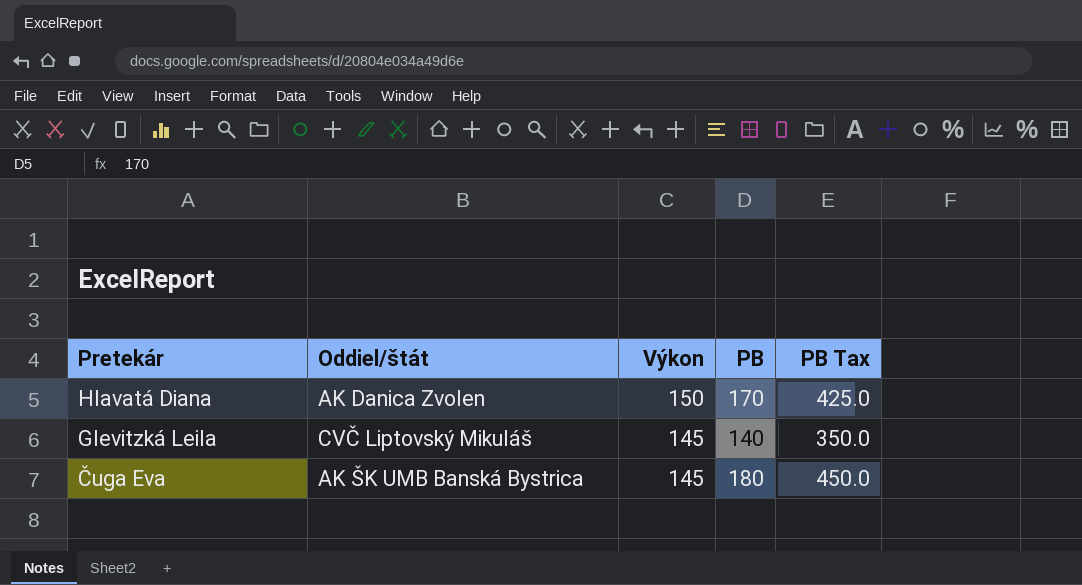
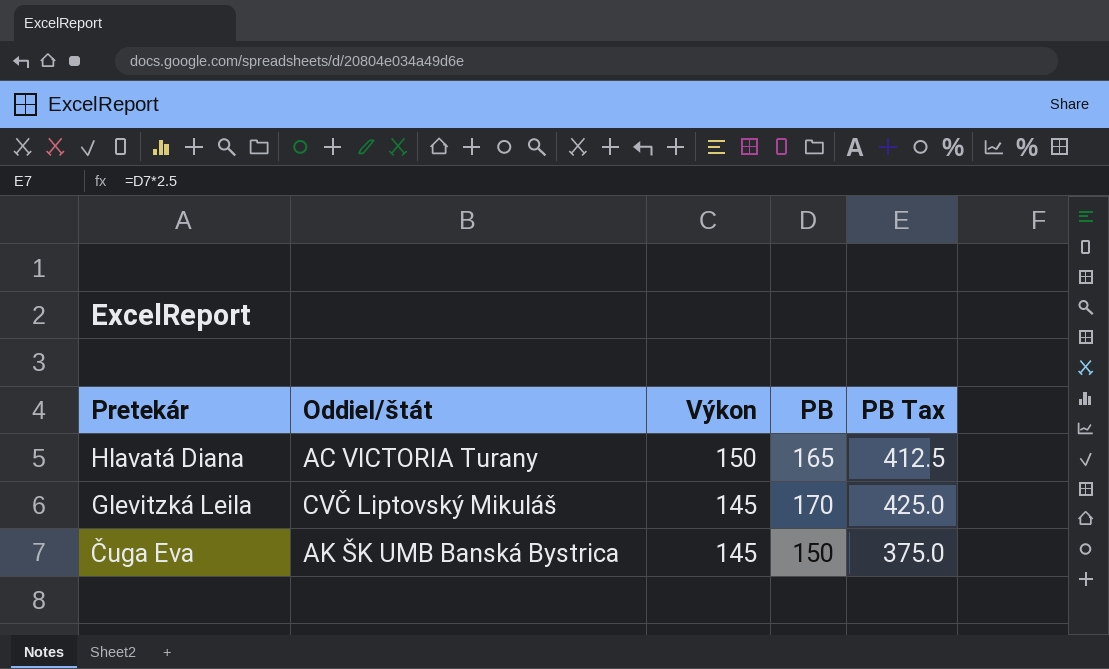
Hlavatá Diana | Oddiel/štát: AK Danica Zvolen -> AC VICTORIA Turany
Hlavatá Diana | PB: 170 -> 165
Hlavatá Diana | PB Tax: 425.0 -> 412.5
Glevitzká Leila | PB: 140 -> 170
Glevitzká Leila | PB Tax: 350.0 -> 425.0
Čuga Eva | PB: 180 -> 150
Čuga Eva | PB Tax: 450.0 -> 375.0

